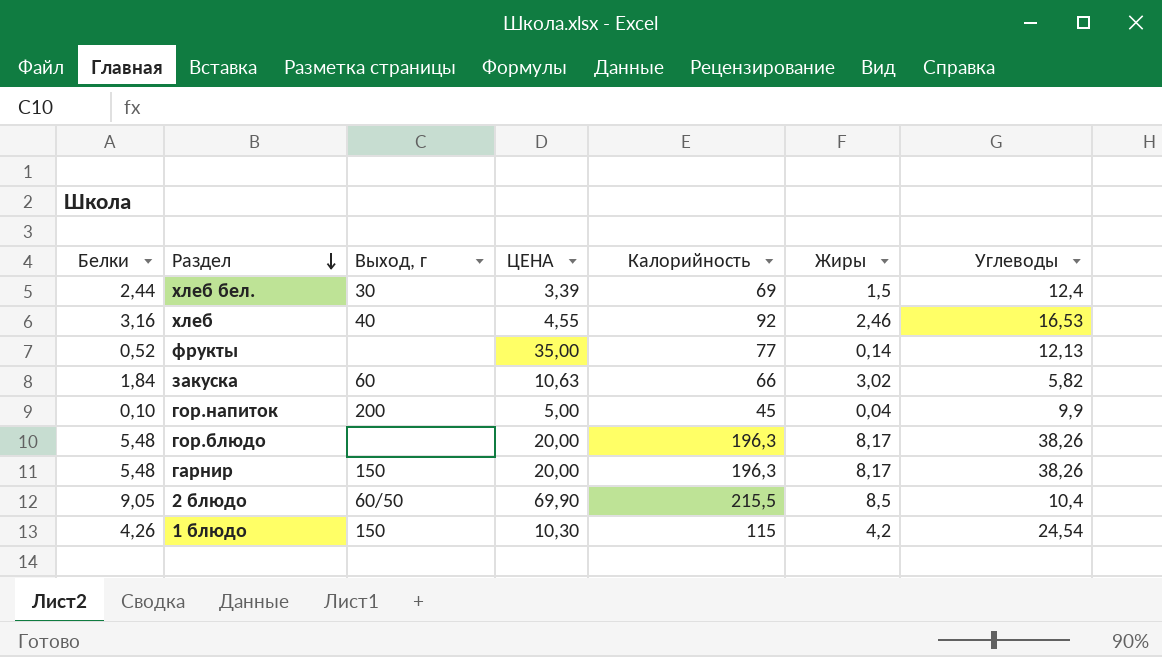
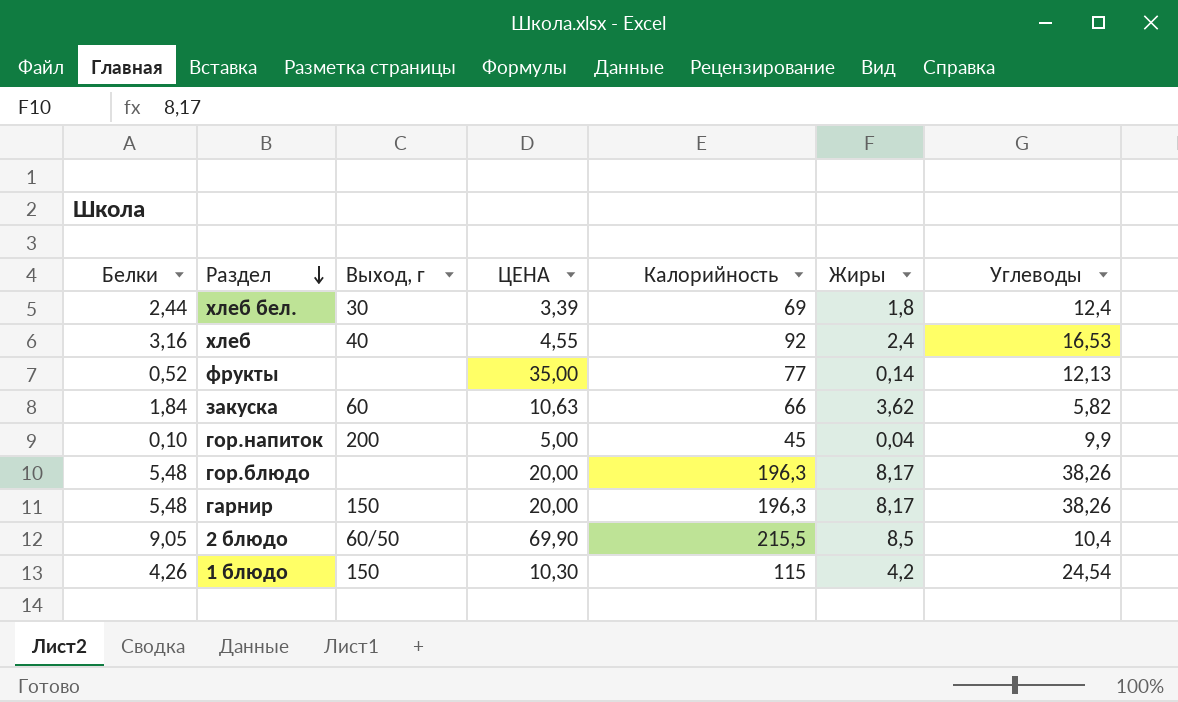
хлеб бел. | Жиры: 1,5 -> 1,8
хлеб | Жиры: 2,46 -> 2,4
закуска | Жиры: 3,02 -> 3,62

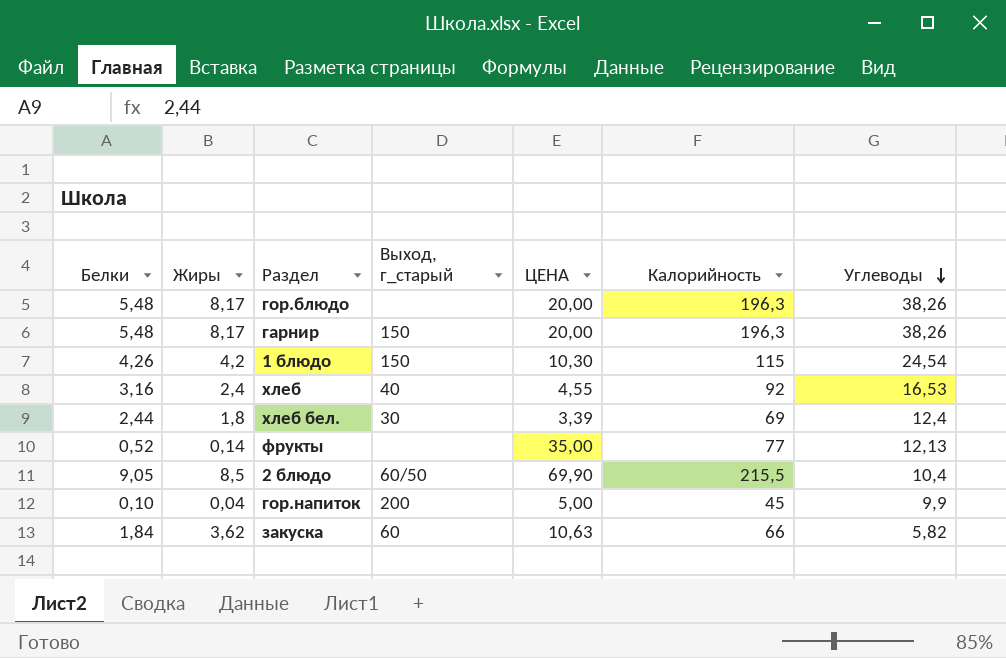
row order: Раздел descending -> Углеводы descending
column Жиры | position: 6 -> 2
column name: Выход, г -> Выход, г_старый

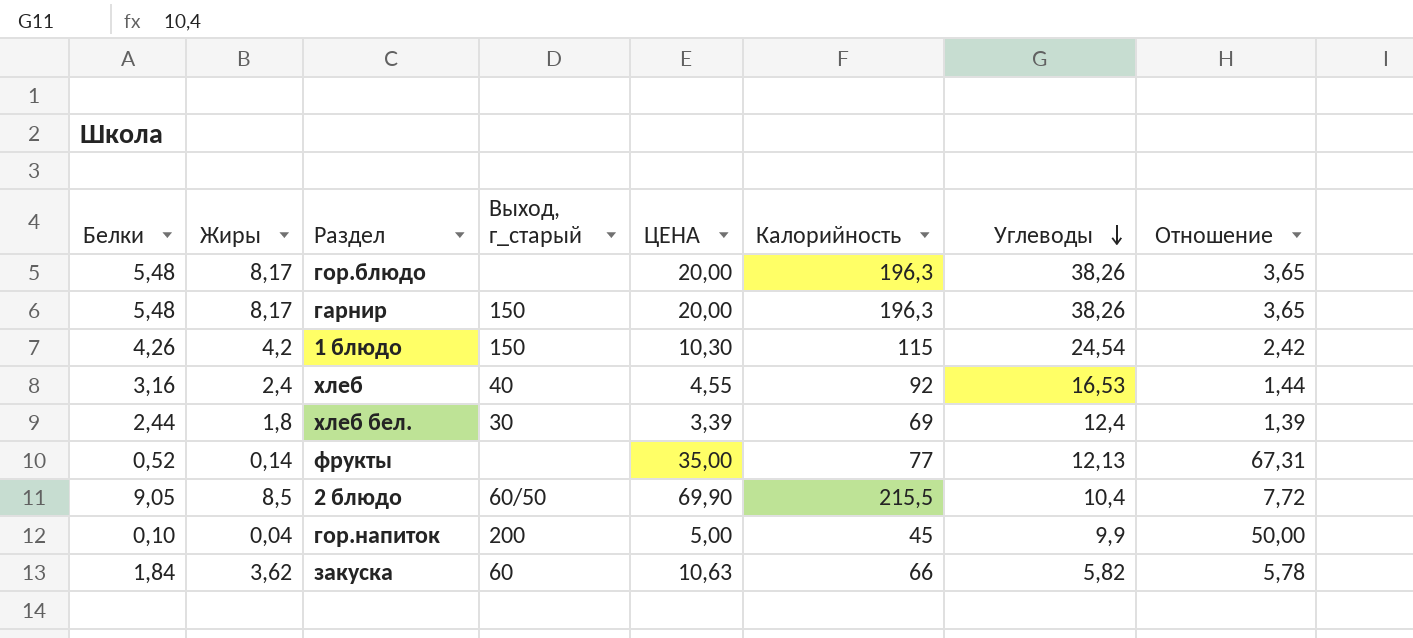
column Отношение | formula: none -> [ЦЕНА] / [Белки]

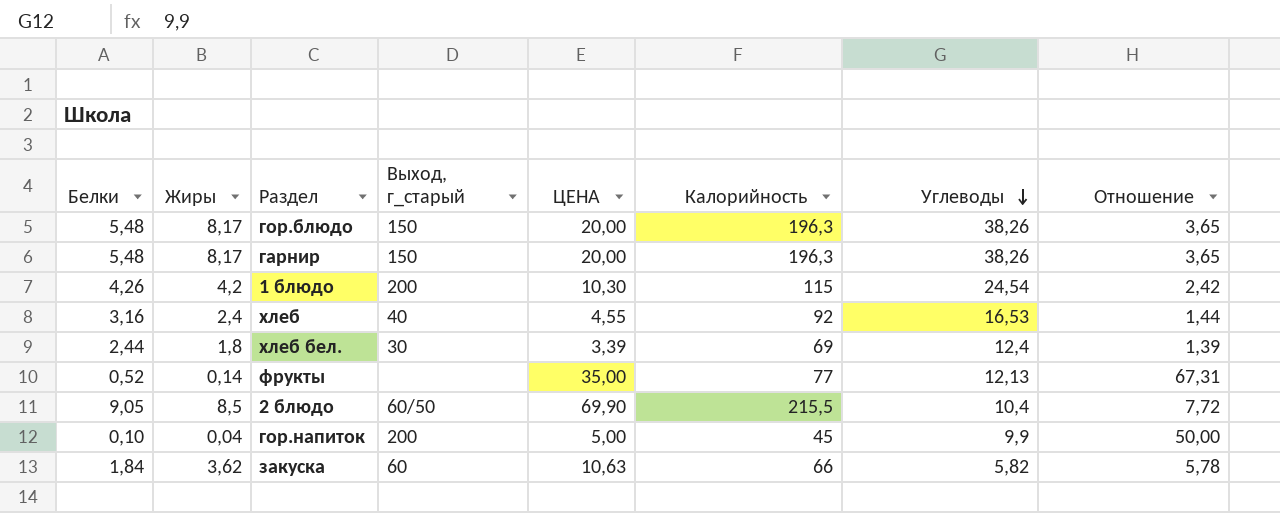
гор.блюдо | Выход, г_старый: none -> 150
1 блюдо | Выход, г_старый: 150 -> 200

